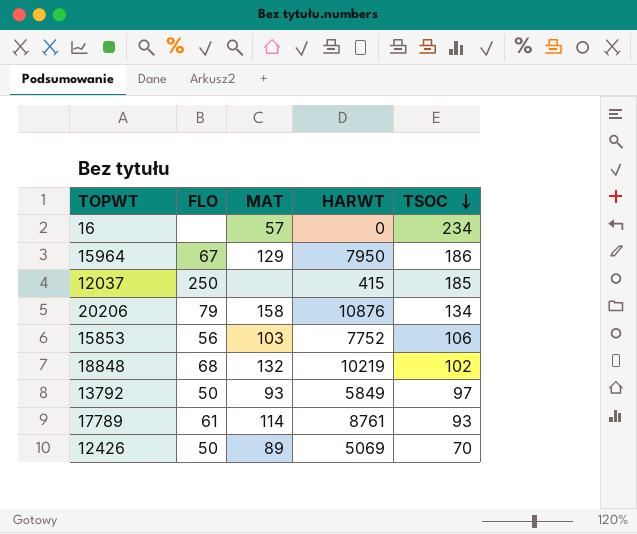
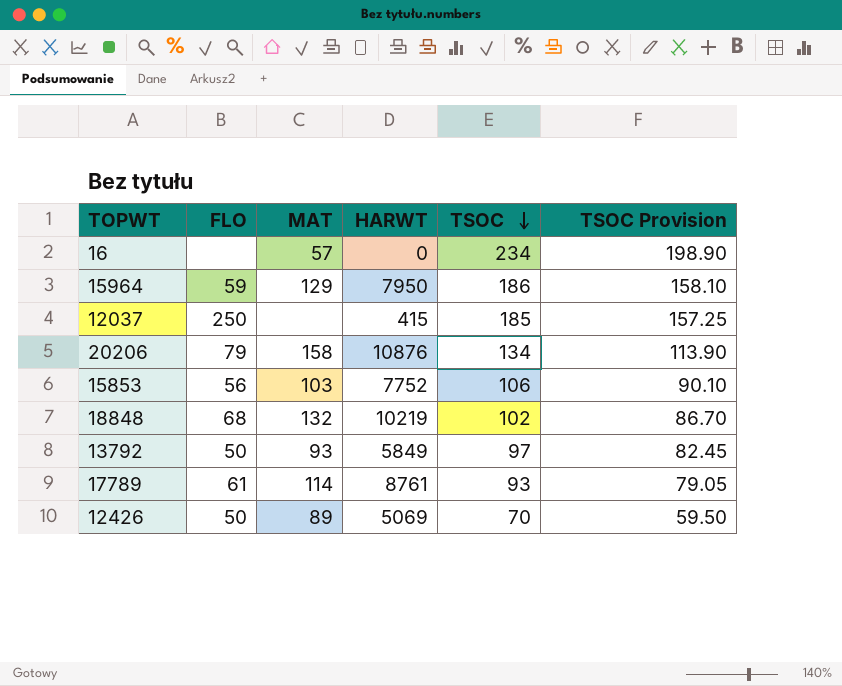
column TSOC Provision | formula: none -> [TSOC] * 0.85
15964 | FLO: 67 -> 59

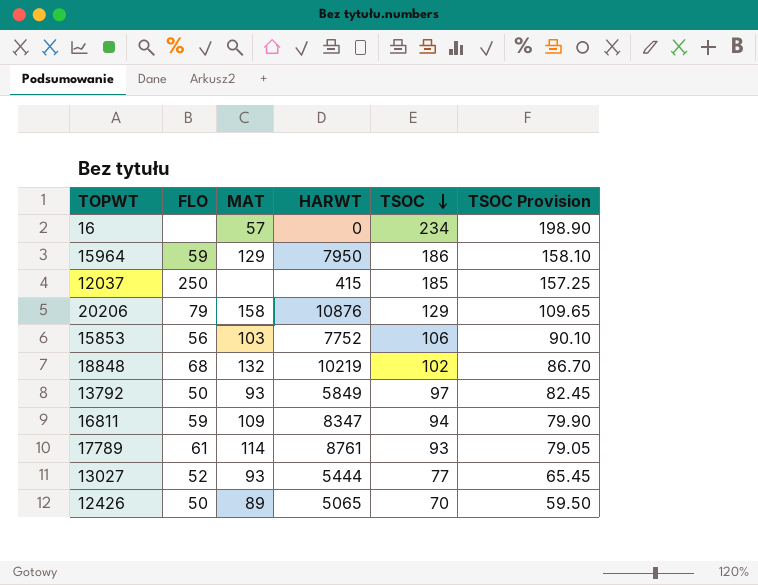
20206 | TSOC: 134 -> 129
20206 | TSOC Provision: 113.90 -> 109.65
row 16811: none -> 59 | 109 | 8347 | 94 | 79.90
row 13027: none -> 52 | 93 | 5444 | 77 | 65.45
12426 | HARWT: 5069 -> 5065

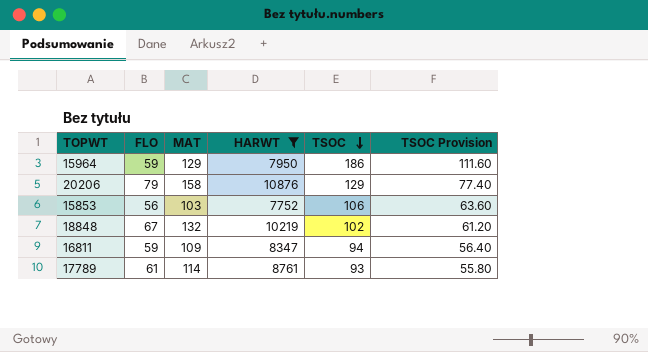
filter: none -> HARWT >= 7752
column TSOC Provision | formula: [TSOC] * 0.85 -> [TSOC] * 0.6
18848 | FLO: 68 -> 67

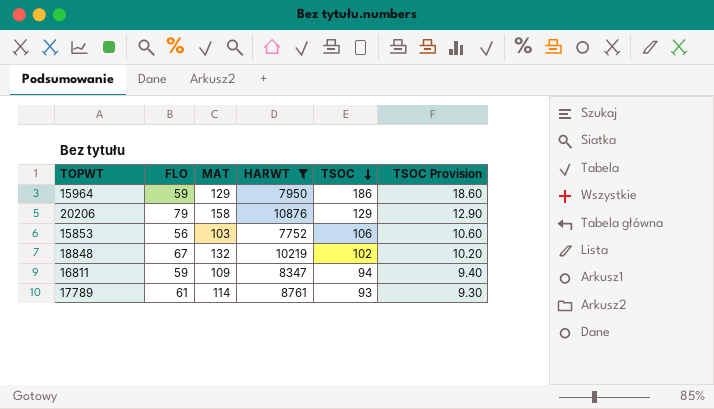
column TSOC Provision | formula: [TSOC] * 0.6 -> [TSOC] * 0.1

